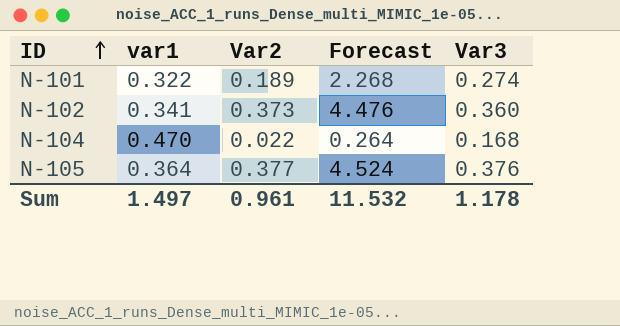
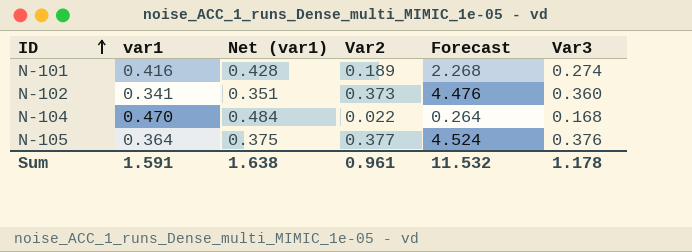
column Net (var1) | formula: none -> [var1] * 1.03
N-101 | var1: 0.322 -> 0.416
Sum | var1: 1.497 -> 1.591

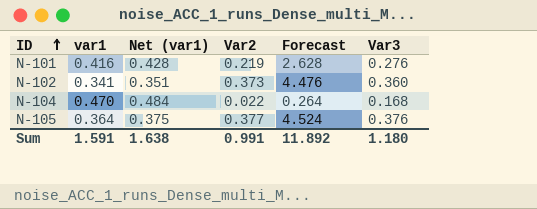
N-101 | Var2: 0.189 -> 0.219
N-101 | Forecast: 2.268 -> 2.628
N-101 | Var3: 0.274 -> 0.276
Sum | Var2: 0.961 -> 0.991
Sum | Forecast: 11.532 -> 11.892
Sum | Var3: 1.178 -> 1.180

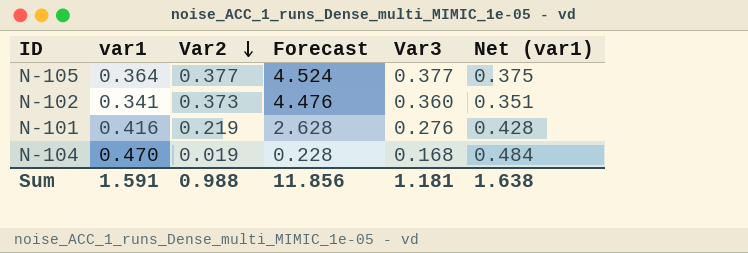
row order: ID ascending -> Var2 descending
column Net (var1) | position: 3 -> 6
N-105 | Var3: 0.376 -> 0.377
N-104 | Var2: 0.022 -> 0.019
N-104 | Forecast: 0.264 -> 0.228
Sum | Var2: 0.991 -> 0.988
Sum | Forecast: 11.892 -> 11.856
Sum | Var3: 1.180 -> 1.181

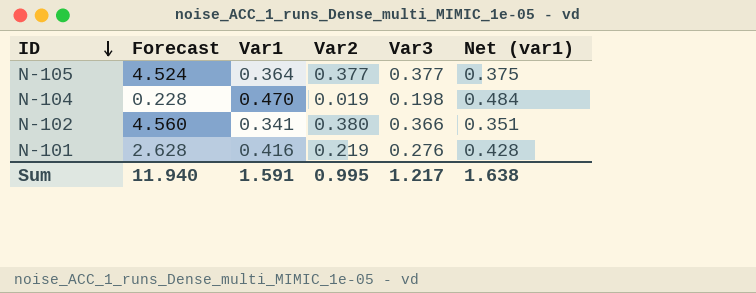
row order: Var2 descending -> ID descending
column Forecast | position: 4 -> 2
column name: var1 -> Var1
N-104 | Var3: 0.168 -> 0.198
N-102 | Forecast: 4.476 -> 4.560
N-102 | Var2: 0.373 -> 0.380
N-102 | Var3: 0.360 -> 0.366
Sum | Forecast: 11.856 -> 11.940
Sum | Var2: 0.988 -> 0.995
Sum | Var3: 1.181 -> 1.217

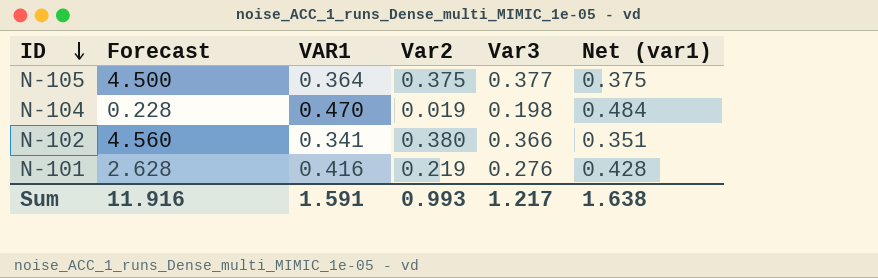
column name: Var1 -> VAR1
N-105 | Forecast: 4.524 -> 4.500
N-105 | Var2: 0.377 -> 0.375
Sum | Forecast: 11.940 -> 11.916
Sum | Var2: 0.995 -> 0.993

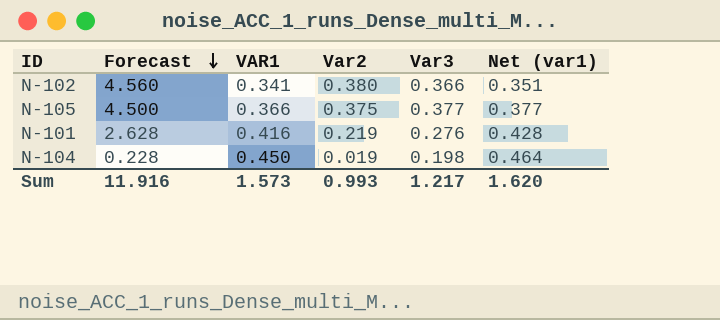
row order: ID descending -> Forecast descending
N-105 | VAR1: 0.364 -> 0.366
N-105 | Net (var1): 0.375 -> 0.377
N-104 | VAR1: 0.470 -> 0.450
N-104 | Net (var1): 0.484 -> 0.464
Sum | VAR1: 1.591 -> 1.573
Sum | Net (var1): 1.638 -> 1.620

